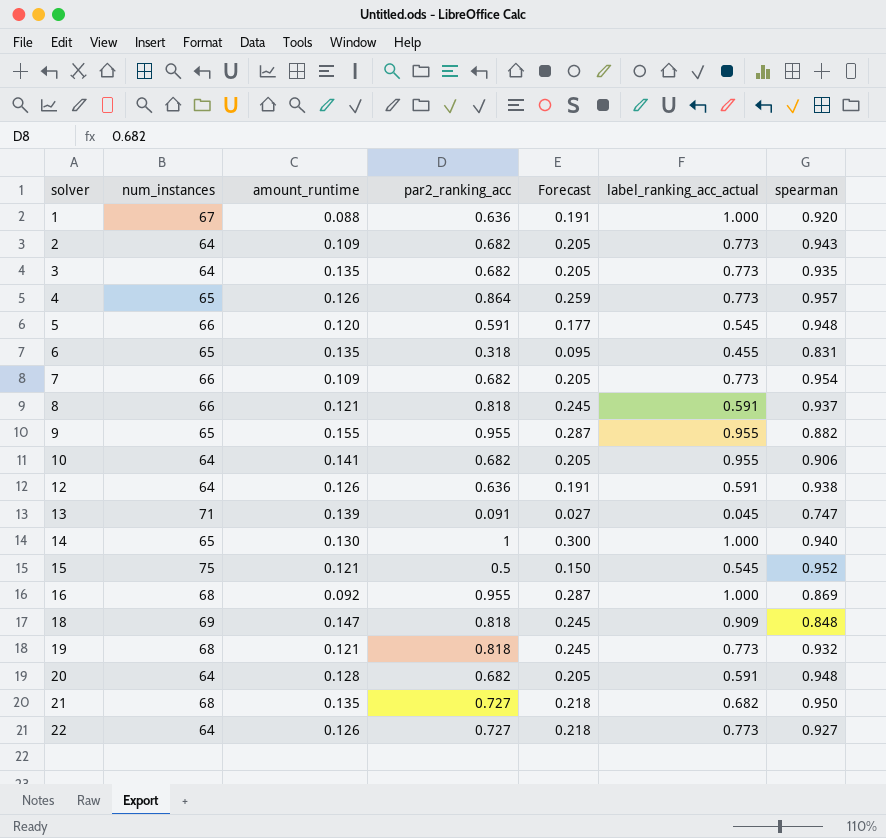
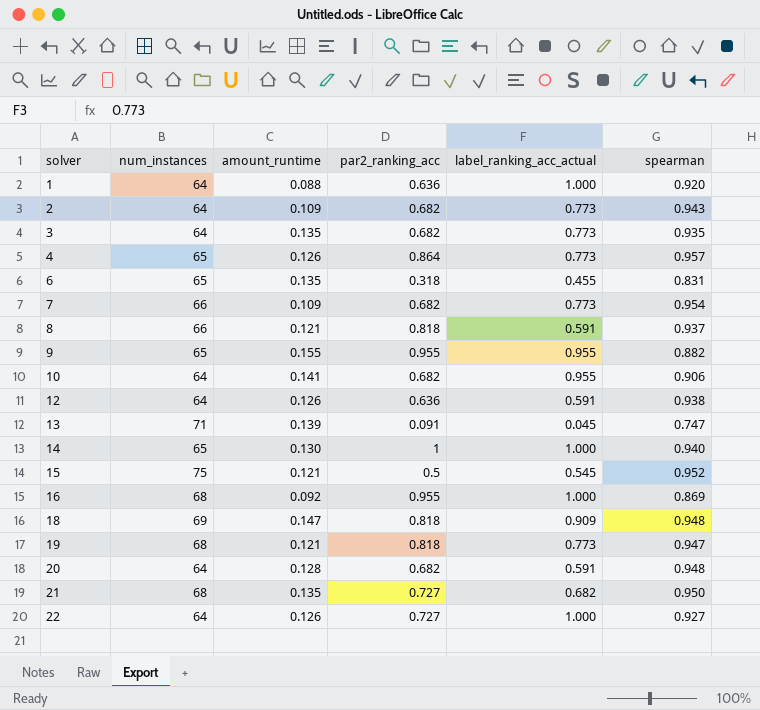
column Forecast | formula: [par2_ranking_acc] * 0.3 -> none
row 5: 66 | 0.120 | 0.591 | 0.177 | 0.545 | 0.948 -> none
1 | num_instances: 67 -> 64
18 | spearman: 0.848 -> 0.948
19 | spearman: 0.932 -> 0.947
22 | label_ranking_acc_actual: 0.773 -> 1.000

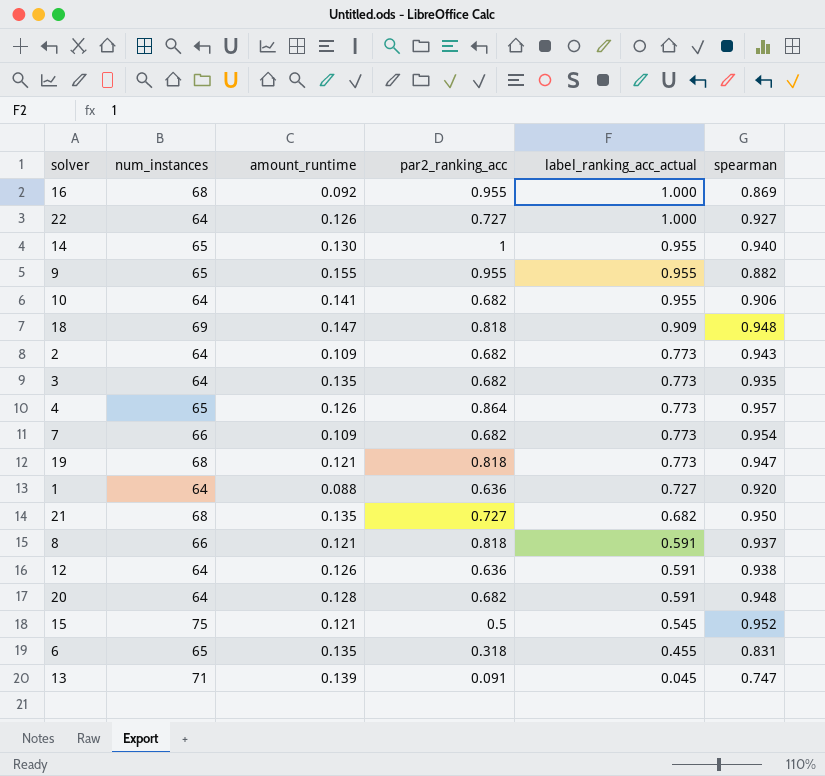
row order: solver ascending -> label_ranking_acc_actual descending
14 | label_ranking_acc_actual: 1.000 -> 0.955
1 | label_ranking_acc_actual: 1.000 -> 0.727

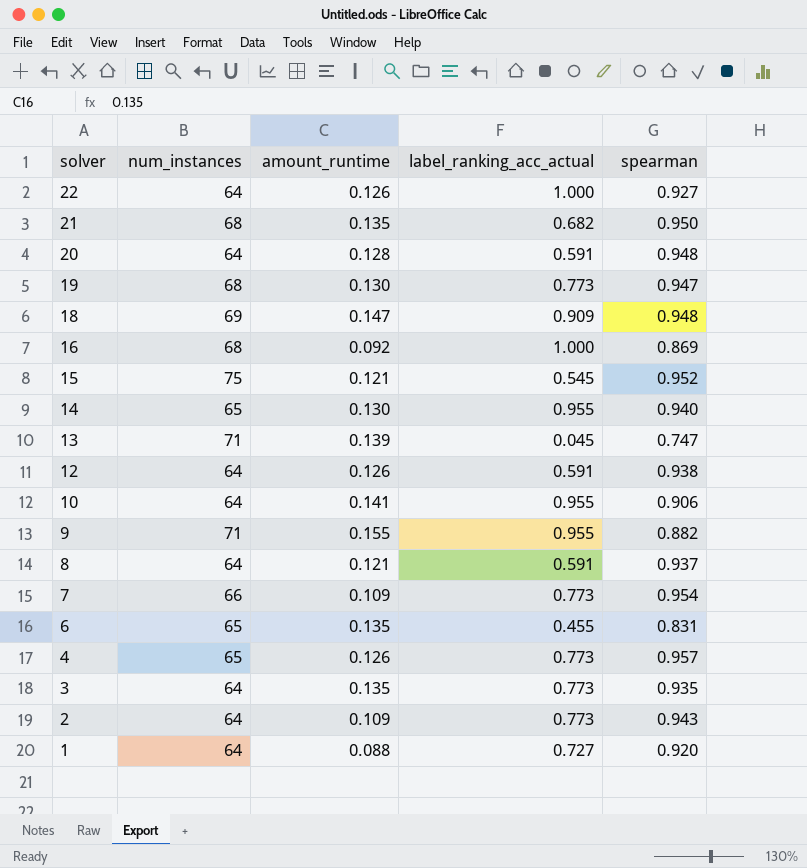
row order: label_ranking_acc_actual descending -> solver descending
column par2_ranking_acc | position: 4 -> none
19 | amount_runtime: 0.121 -> 0.130
9 | num_instances: 65 -> 71
8 | num_instances: 66 -> 64

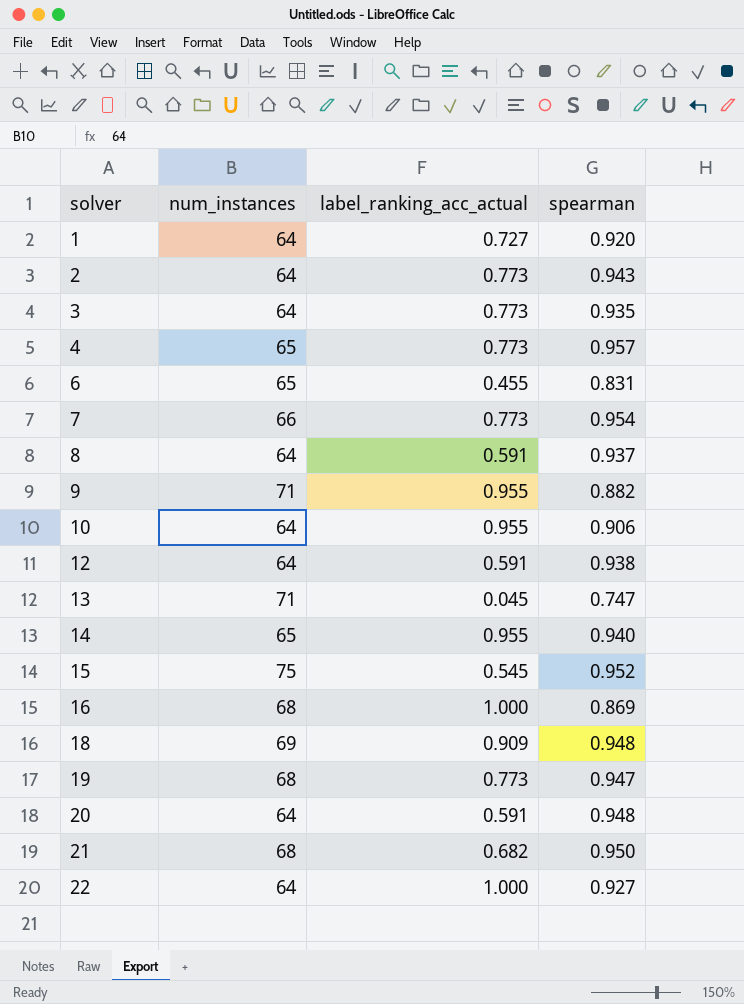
row order: solver descending -> solver ascending
column amount_runtime | position: 3 -> none

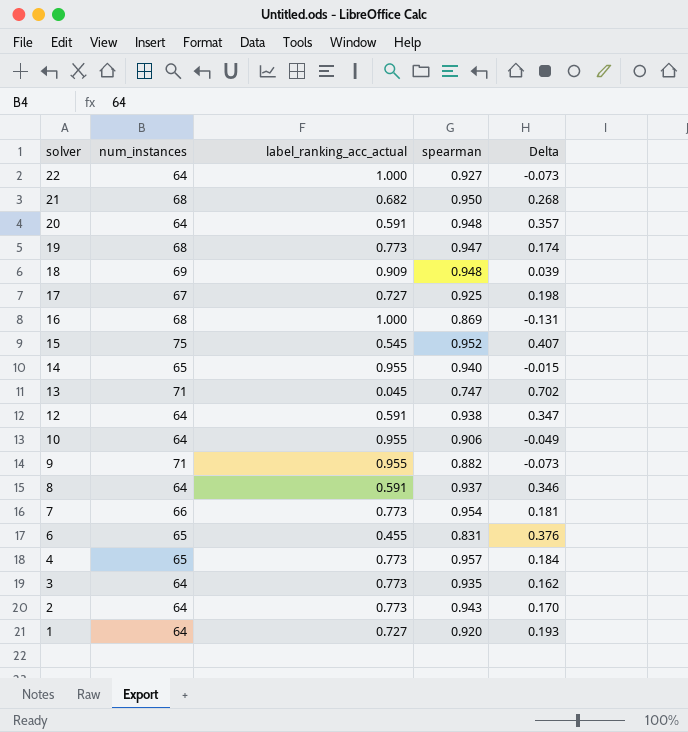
row order: solver ascending -> solver descending
column Delta | formula: none -> [spearman] - [label_ranking_acc_actual]
row 17: none -> 67 | 0.727 | 0.925 | 0.198

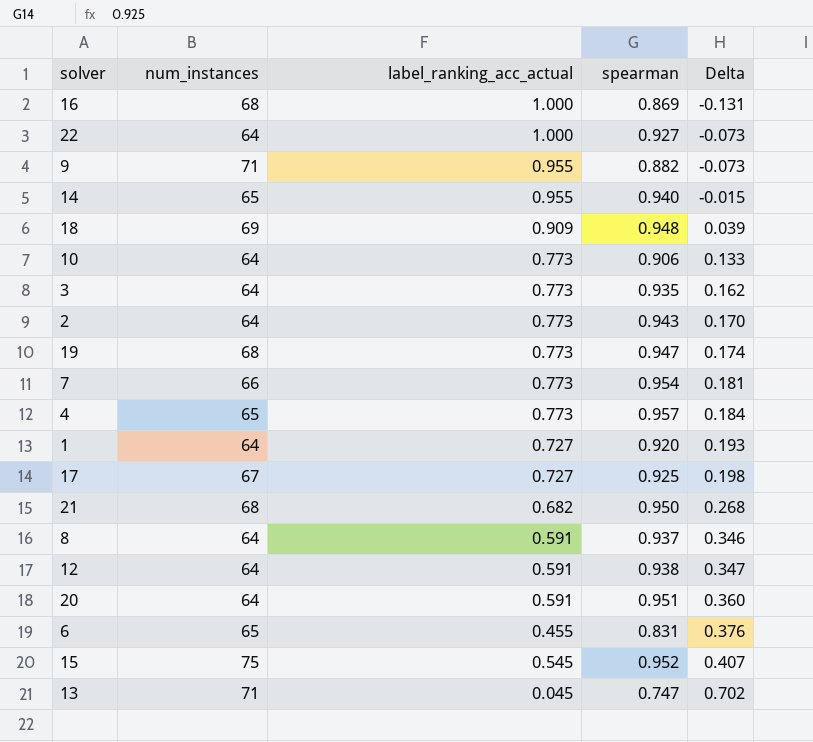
row order: solver descending -> Delta ascending
10 | label_ranking_acc_actual: 0.955 -> 0.773
10 | Delta: -0.049 -> 0.133
20 | spearman: 0.948 -> 0.951
20 | Delta: 0.357 -> 0.360

